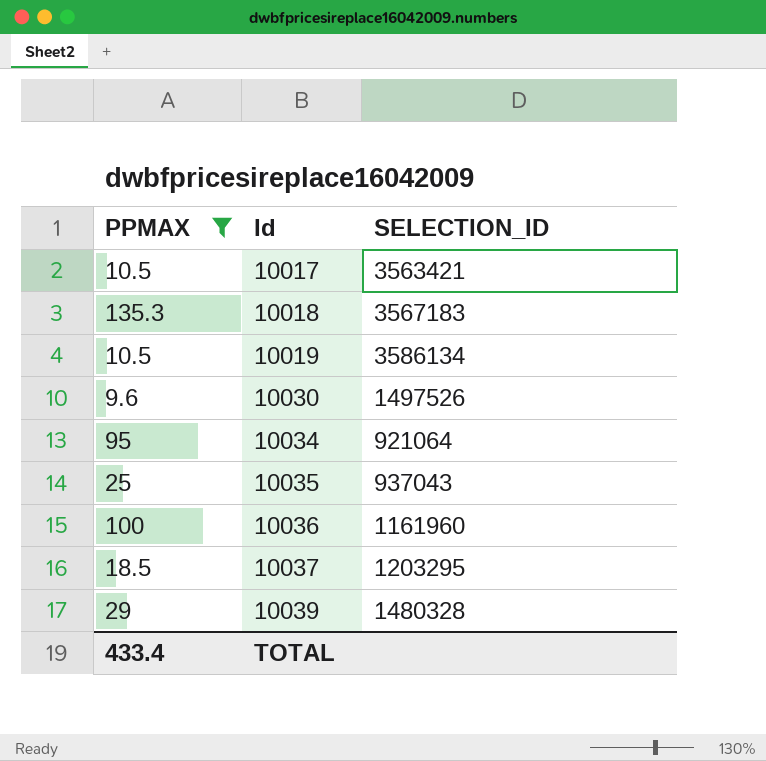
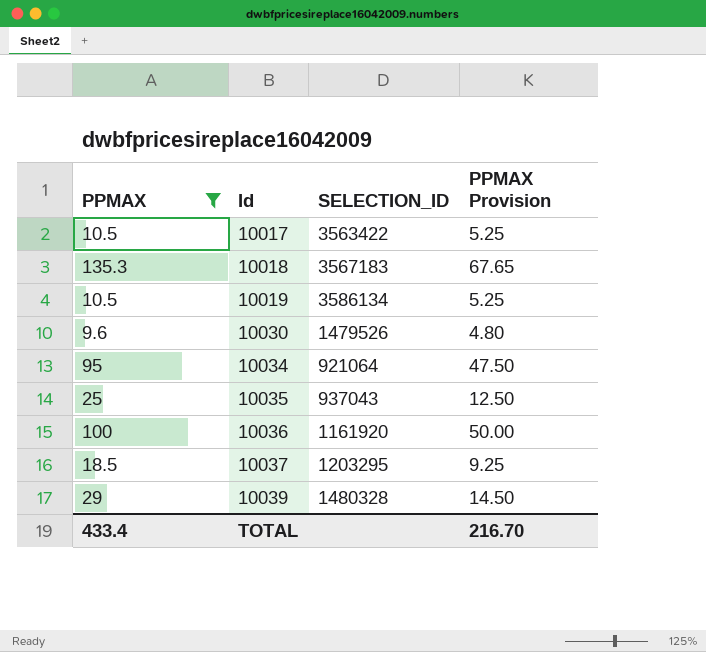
column PPMAX Provision | formula: none -> [PPMAX] * 0.5
10017 | SELECTION_ID: 3563421 -> 3563422
10030 | SELECTION_ID: 1497526 -> 1479526
10036 | SELECTION_ID: 1161960 -> 1161920

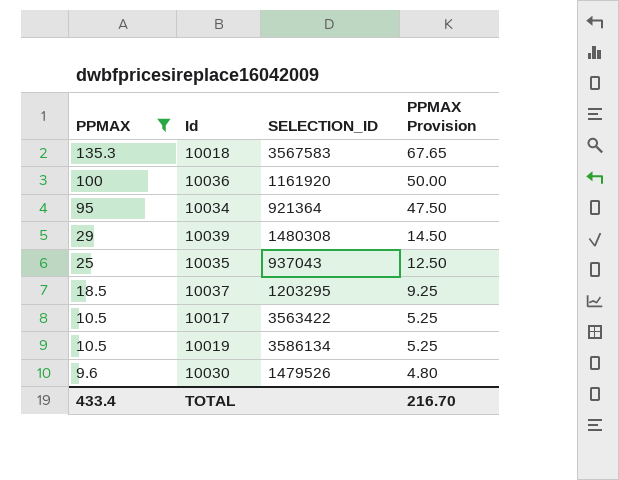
row order: Id ascending -> PPMAX descending
10018 | SELECTION_ID: 3567183 -> 3567583
10034 | SELECTION_ID: 921064 -> 921364
10039 | SELECTION_ID: 1480328 -> 1480308

